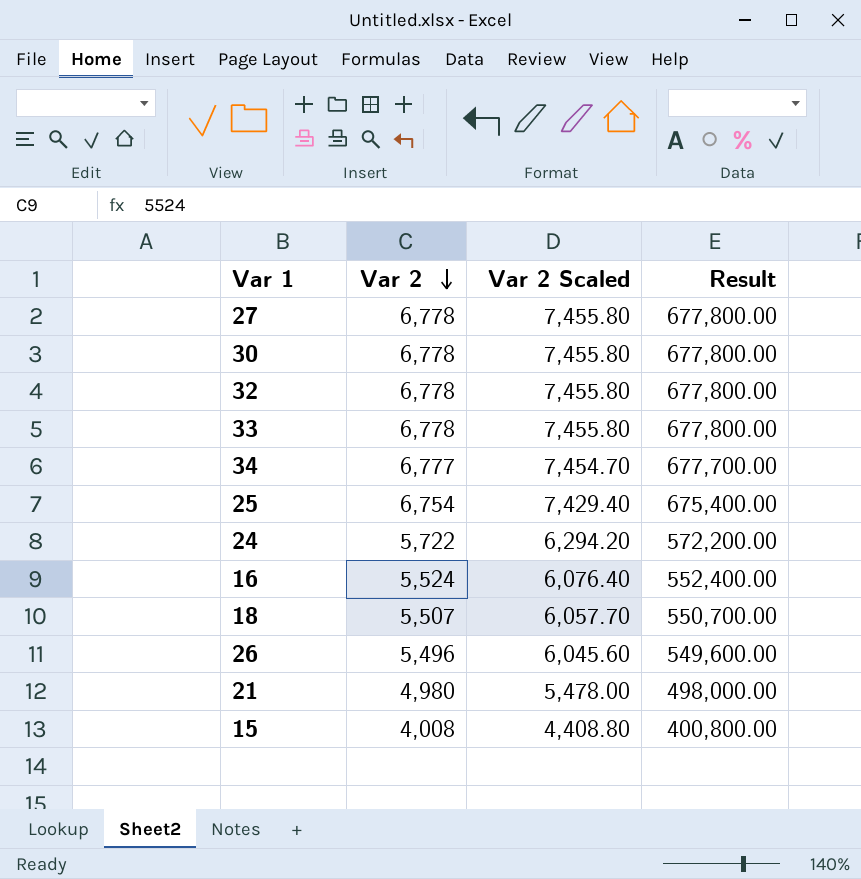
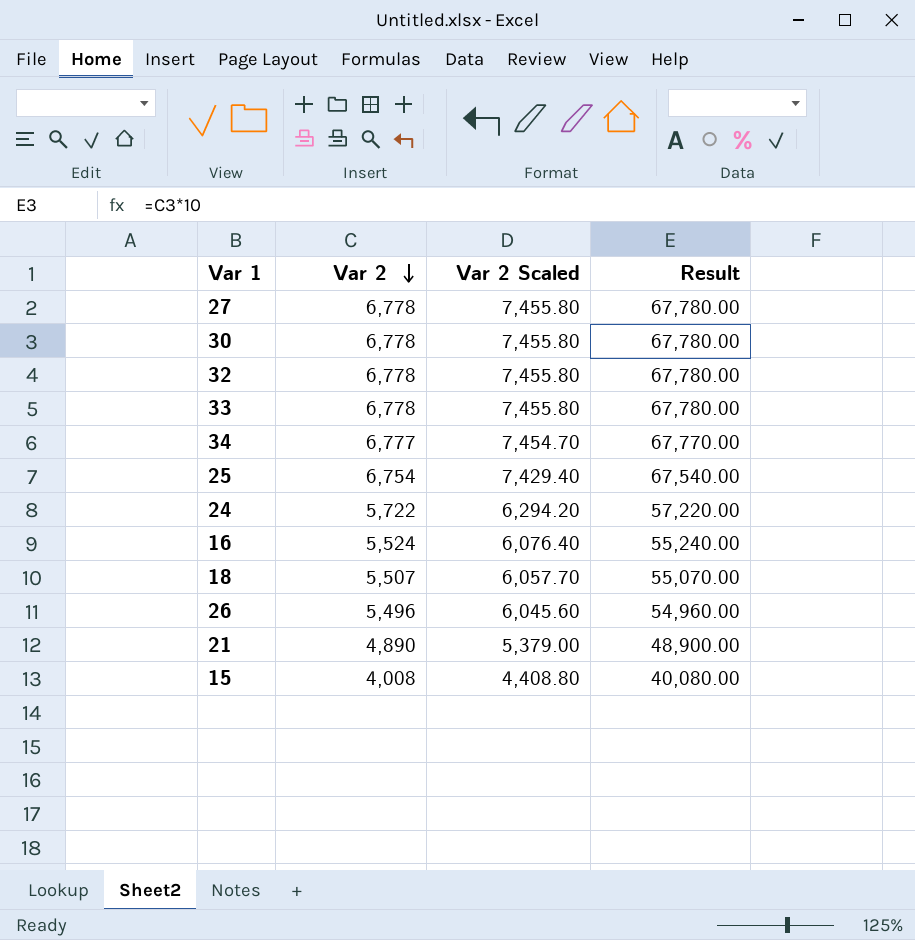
column Result | formula: [Var 2] * 100 -> [Var 2] * 10
21 | Var 2: 4,980 -> 4,890
21 | Var 2 Scaled: 5,478.00 -> 5,379.00

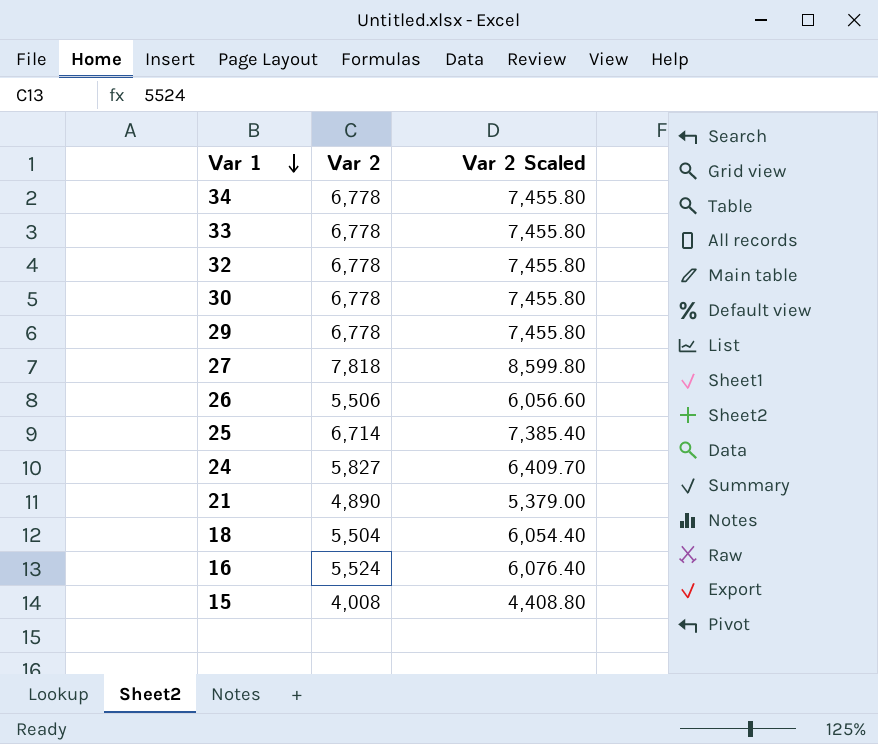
row order: Var 2 descending -> Var 1 descending
column Result | formula: [Var 2] * 10 -> none
34 | Var 2: 6,777 -> 6,778
34 | Var 2 Scaled: 7,454.70 -> 7,455.80
row 29: none -> 6,778 | 7,455.80
27 | Var 2: 6,778 -> 7,818
27 | Var 2 Scaled: 7,455.80 -> 8,599.80
26 | Var 2: 5,496 -> 5,506
26 | Var 2 Scaled: 6,045.60 -> 6,056.60
25 | Var 2: 6,754 -> 6,714
25 | Var 2 Scaled: 7,429.40 -> 7,385.40
24 | Var 2: 5,722 -> 5,827
24 | Var 2 Scaled: 6,294.20 -> 6,409.70
18 | Var 2: 5,507 -> 5,504
18 | Var 2 Scaled: 6,057.70 -> 6,054.40

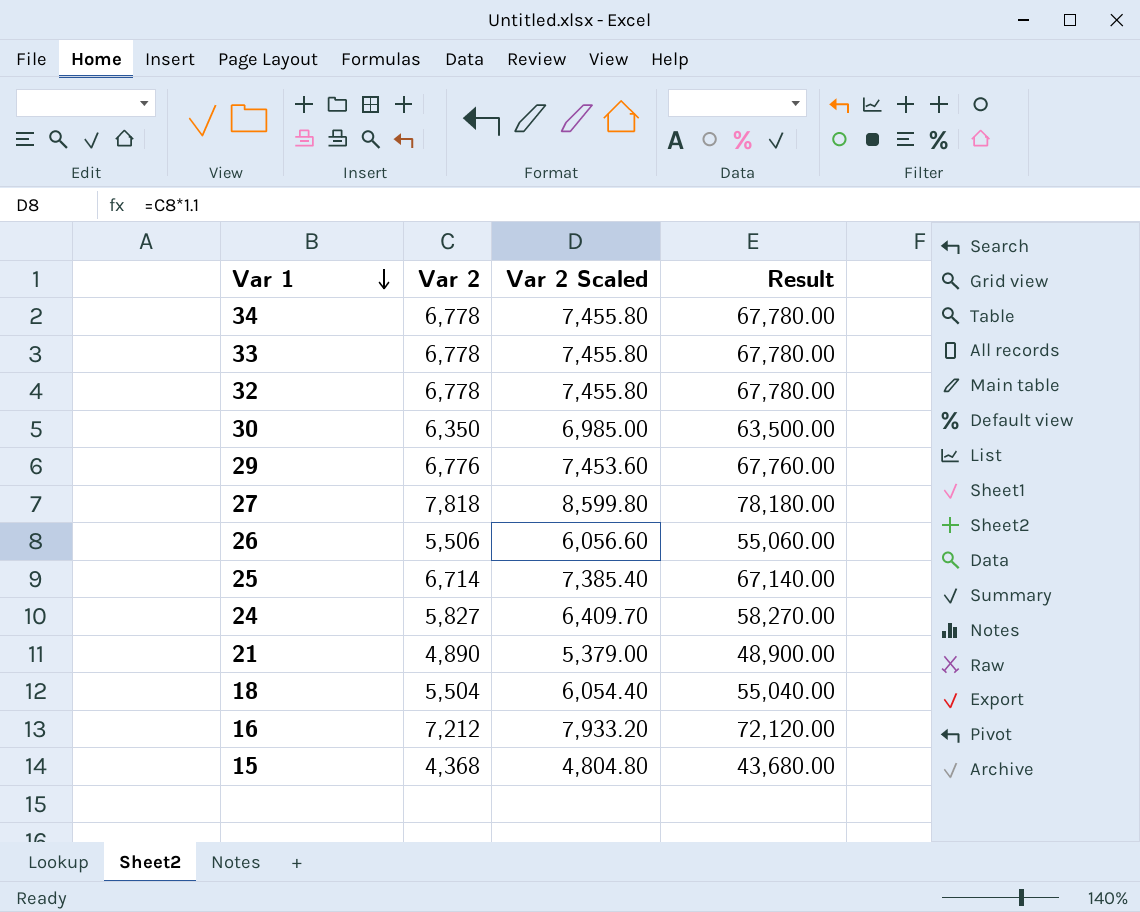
column Result | formula: none -> [Var 2] * 10
30 | Var 2: 6,778 -> 6,350
30 | Var 2 Scaled: 7,455.80 -> 6,985.00
29 | Var 2: 6,778 -> 6,776
29 | Var 2 Scaled: 7,455.80 -> 7,453.60
16 | Var 2: 5,524 -> 7,212
16 | Var 2 Scaled: 6,076.40 -> 7,933.20
15 | Var 2: 4,008 -> 4,368
15 | Var 2 Scaled: 4,408.80 -> 4,804.80

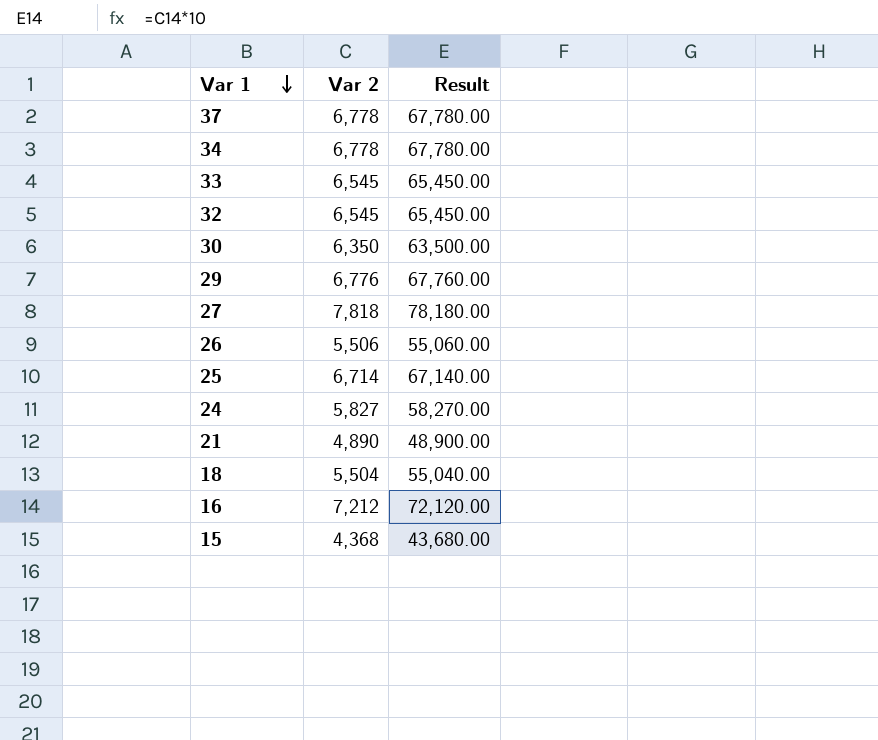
column Var 2 Scaled | formula: [Var 2] * 1.1 -> none
row 37: none -> 6,778 | 67,780.00
33 | Var 2: 6,778 -> 6,545
33 | Result: 67,780.00 -> 65,450.00
32 | Var 2: 6,778 -> 6,545
32 | Result: 67,780.00 -> 65,450.00

